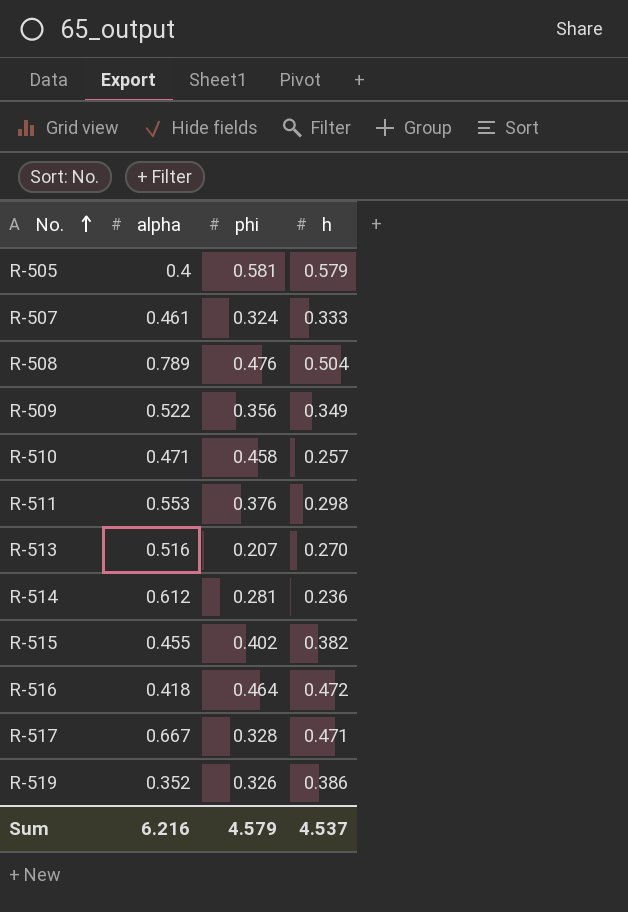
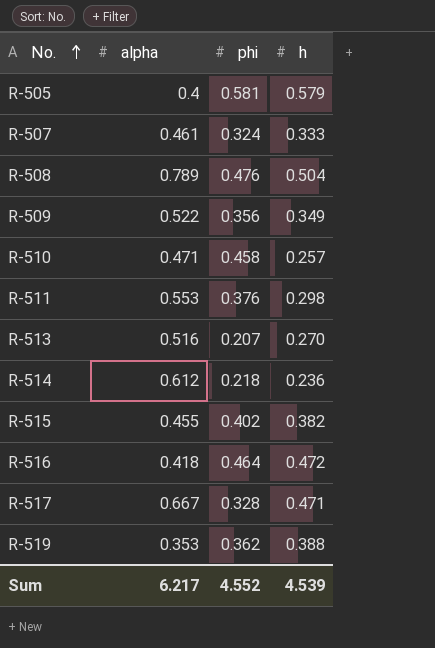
R-514 | phi: 0.281 -> 0.218
R-519 | alpha: 0.352 -> 0.353
R-519 | phi: 0.326 -> 0.362
R-519 | h: 0.386 -> 0.388
Sum | alpha: 6.216 -> 6.217
Sum | phi: 4.579 -> 4.552
Sum | h: 4.537 -> 4.539

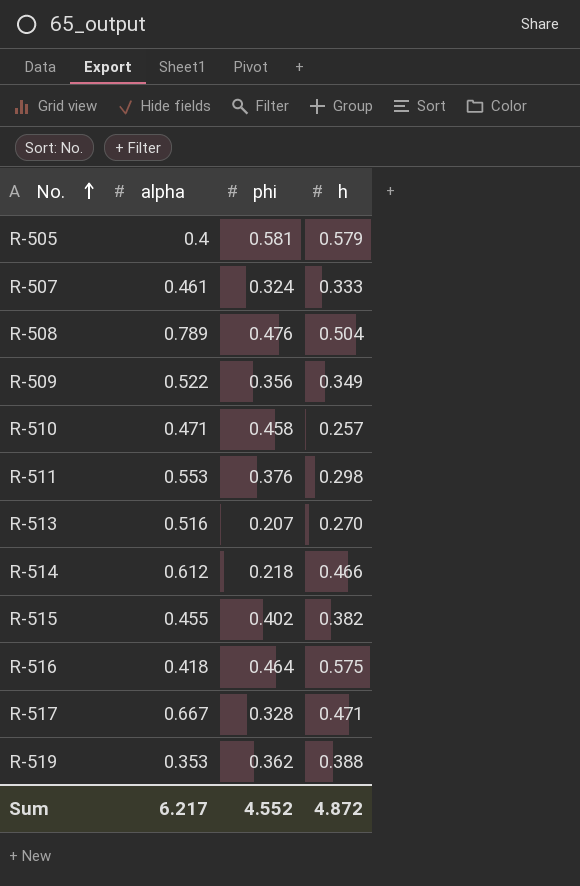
R-514 | h: 0.236 -> 0.466
R-516 | h: 0.472 -> 0.575
Sum | h: 4.539 -> 4.872

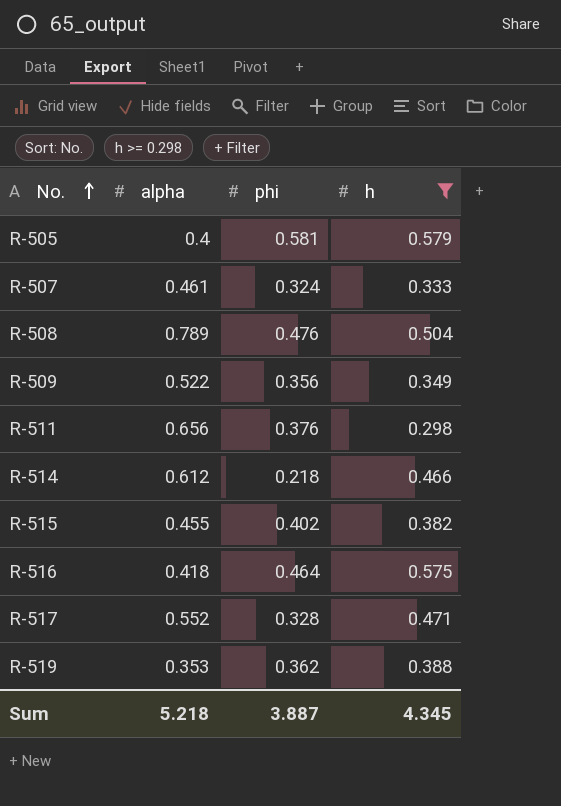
filter: none -> h >= 0.298
R-511 | alpha: 0.553 -> 0.656
R-517 | alpha: 0.667 -> 0.552
Sum | alpha: 6.217 -> 5.218
Sum | phi: 4.552 -> 3.887
Sum | h: 4.872 -> 4.345

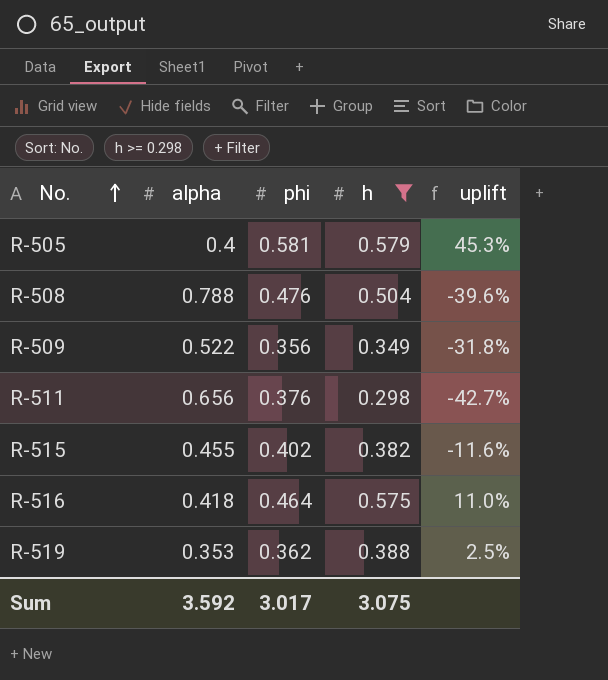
column uplift | formula: none -> ([phi] - [alpha]) / [alpha]
row R-507: 0.461 | 0.324 | 0.333 -> none
row R-514: 0.612 | 0.218 | 0.466 -> none
row R-517: 0.552 | 0.328 | 0.471 -> none
R-508 | alpha: 0.789 -> 0.788
Sum | alpha: 5.218 -> 3.592
Sum | phi: 3.887 -> 3.017
Sum | h: 4.345 -> 3.075

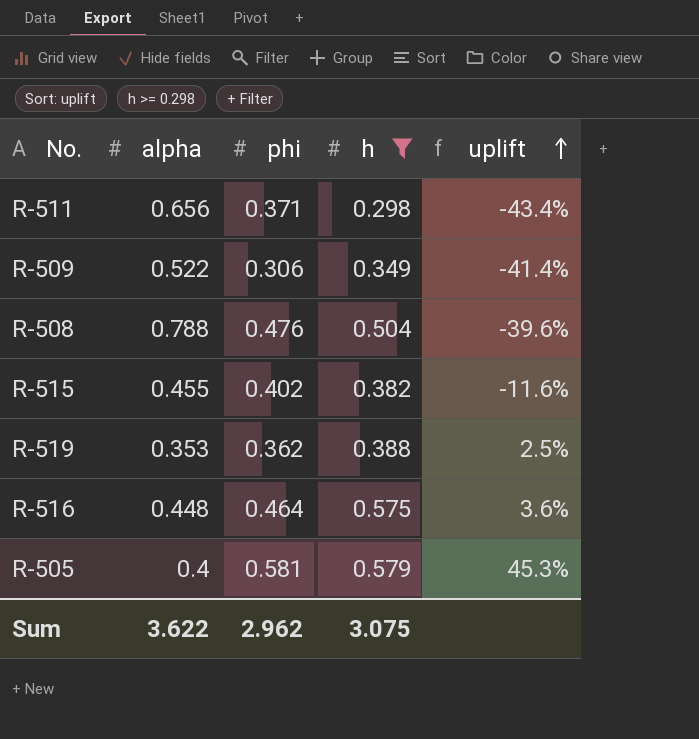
row order: No. ascending -> uplift ascending
R-511 | phi: 0.376 -> 0.371
R-511 | uplift: -42.7% -> -43.4%
R-509 | phi: 0.356 -> 0.306
R-509 | uplift: -31.8% -> -41.4%
R-516 | alpha: 0.418 -> 0.448
R-516 | uplift: 11.0% -> 3.6%
Sum | alpha: 3.592 -> 3.622
Sum | phi: 3.017 -> 2.962

